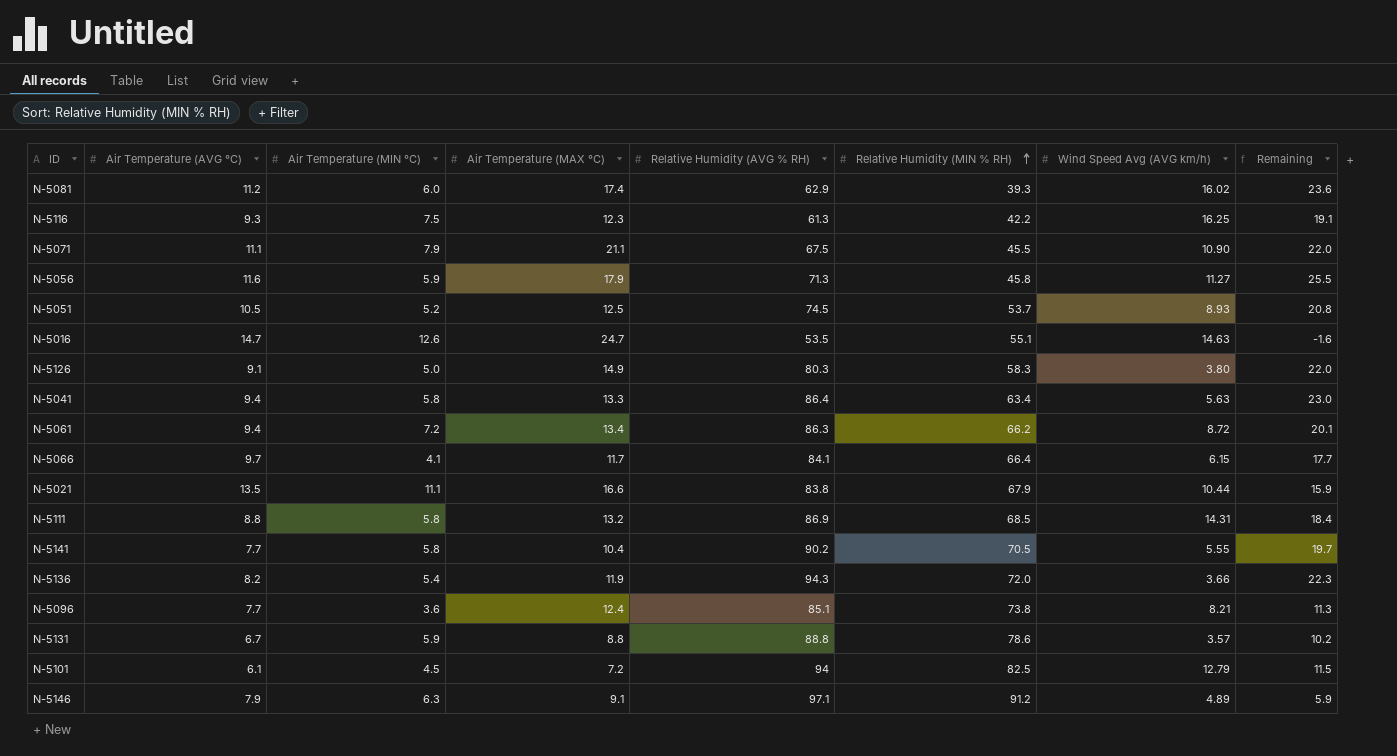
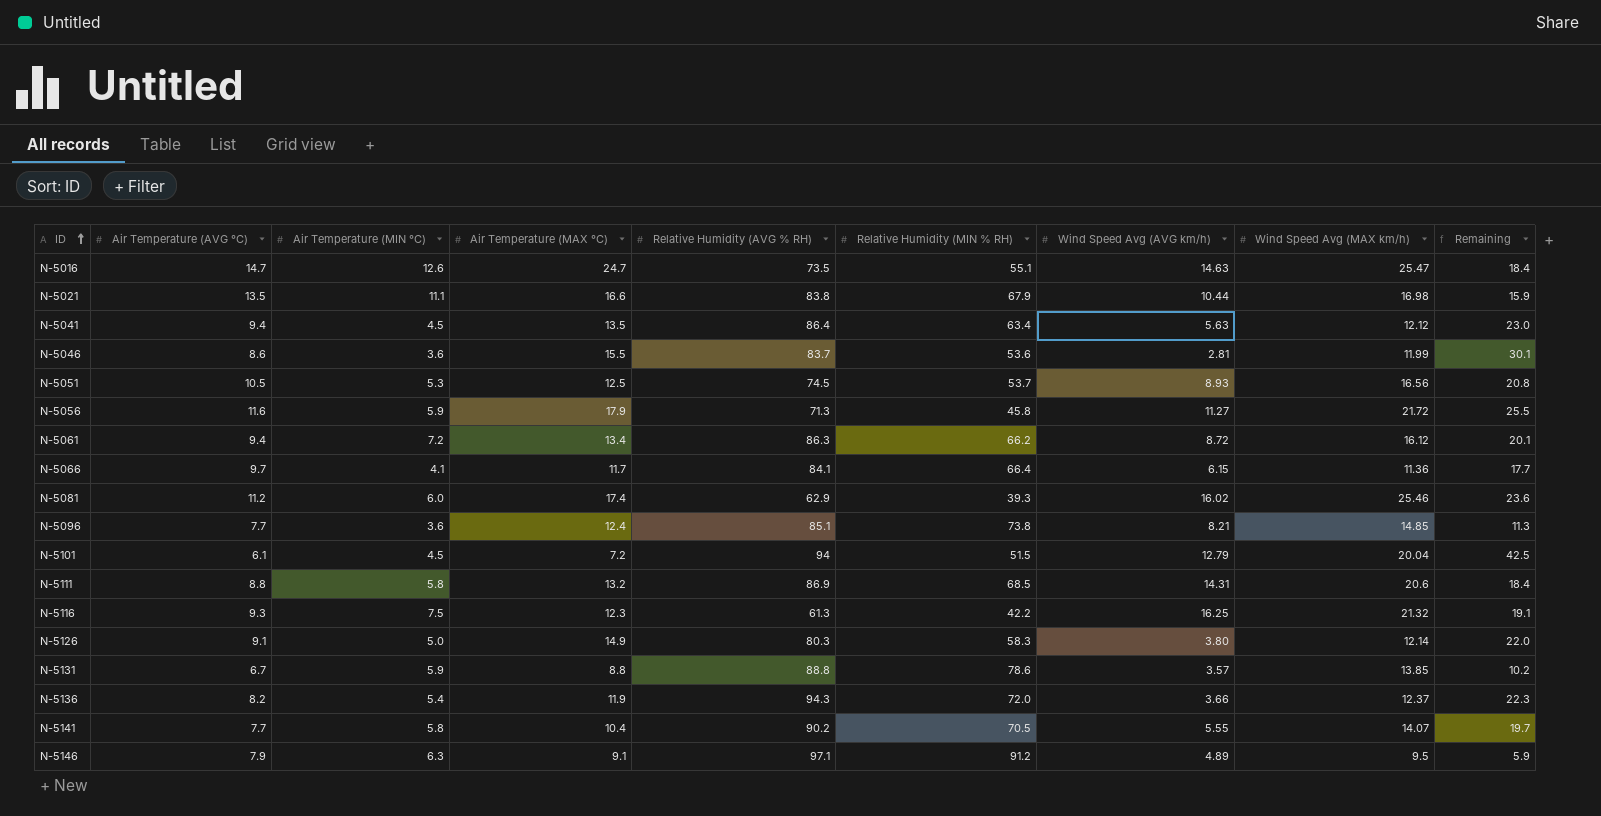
row order: Relative Humidity (MIN % RH) ascending -> ID ascending
column Wind Speed Avg (MAX km/h) | position: none -> 8
row N-5071: 11.1 | 7.9 | 21.1 | 67.5 | 45.5 | 10.90 | 22.0 -> none
N-5016 | Relative Humidity (AVG % RH): 53.5 -> 73.5
N-5016 | Remaining: -1.6 -> 18.4
N-5041 | Air Temperature (MIN °C): 5.8 -> 4.5
N-5041 | Air Temperature (MAX °C): 13.3 -> 13.5
row N-5046: none -> 8.6 | 3.6 | 15.5 | 83.7 | 53.6 | 2.81 | 11.99 | 30.1
N-5051 | Air Temperature (MIN °C): 5.2 -> 5.3
N-5101 | Relative Humidity (MIN % RH): 82.5 -> 51.5
N-5101 | Remaining: 11.5 -> 42.5

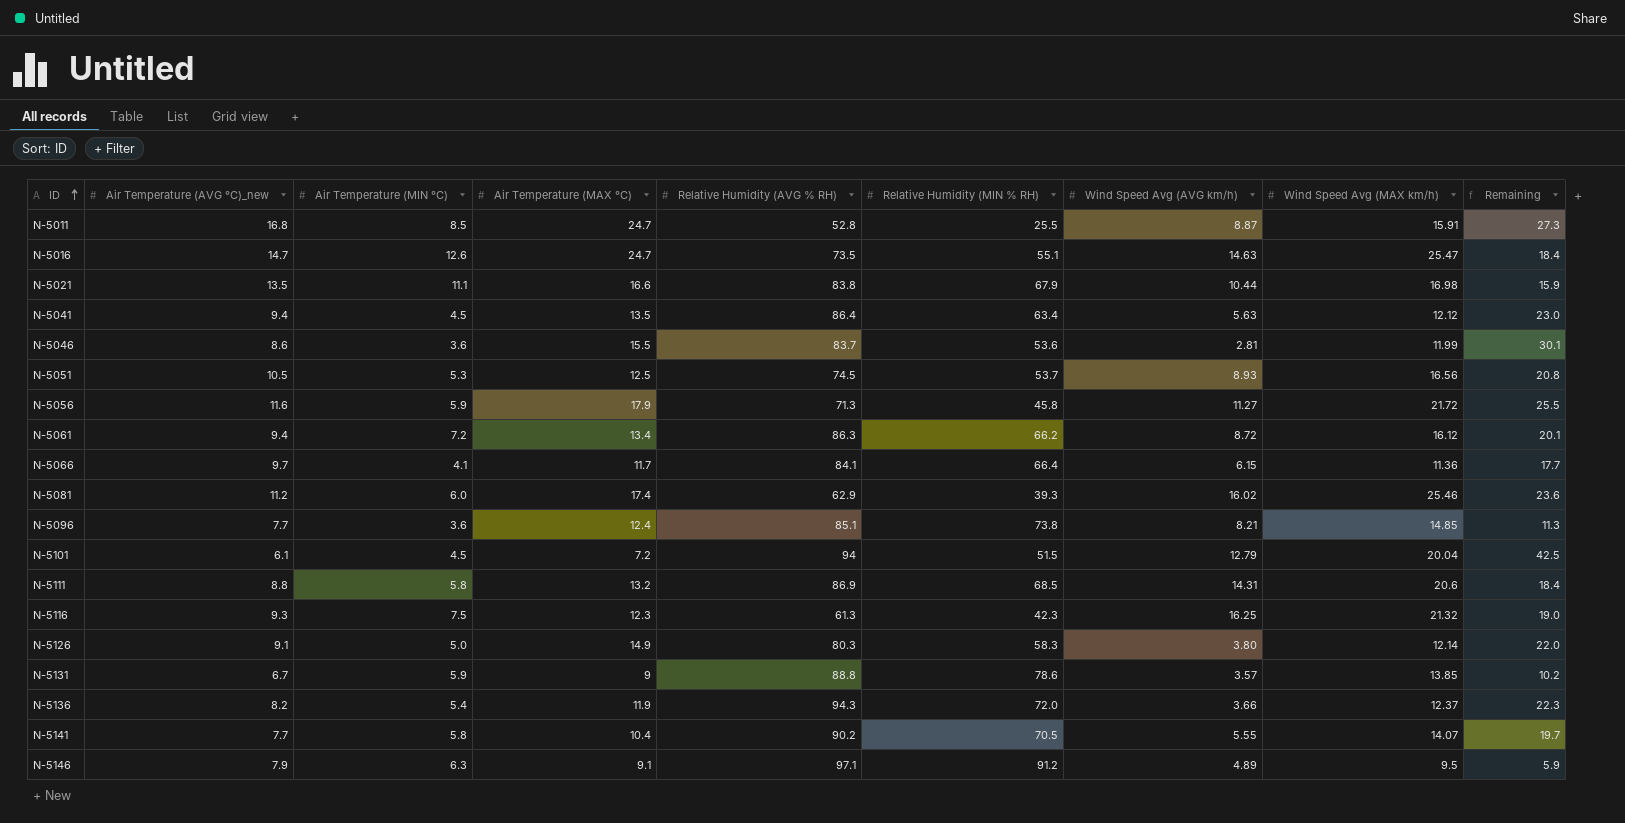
column name: Air Temperature (AVG °C) -> Air Temperature (AVG °C)_new
row N-5011: none -> 16.8 | 8.5 | 24.7 | 52.8 | 25.5 | 8.87 | 15.91 | 27.3
N-5116 | Relative Humidity (MIN % RH): 42.2 -> 42.3
N-5116 | Remaining: 19.1 -> 19.0
N-5131 | Air Temperature (MAX °C): 8.8 -> 9

